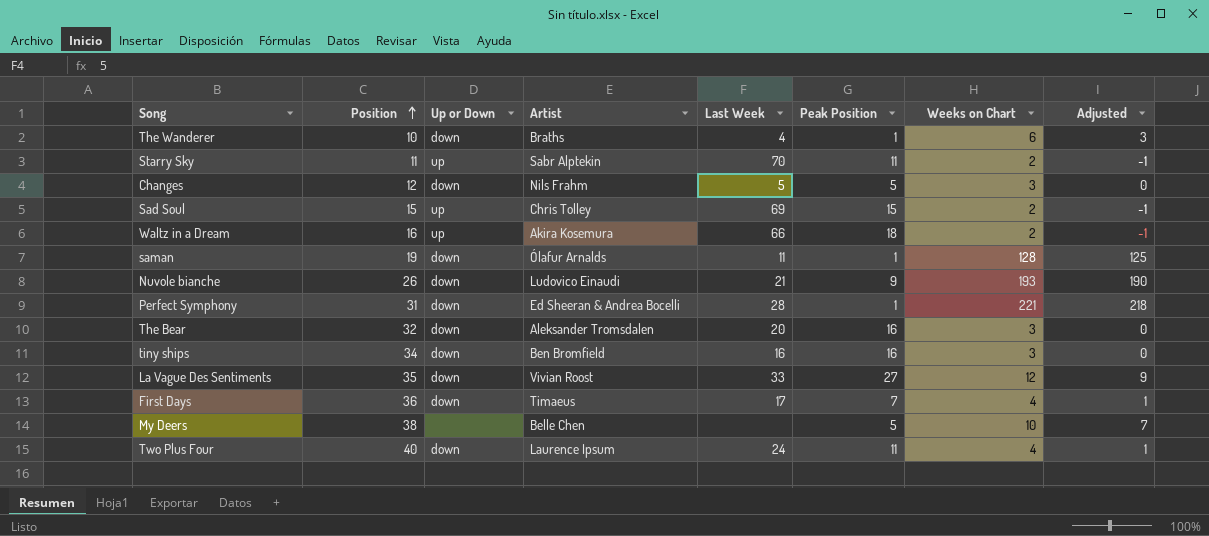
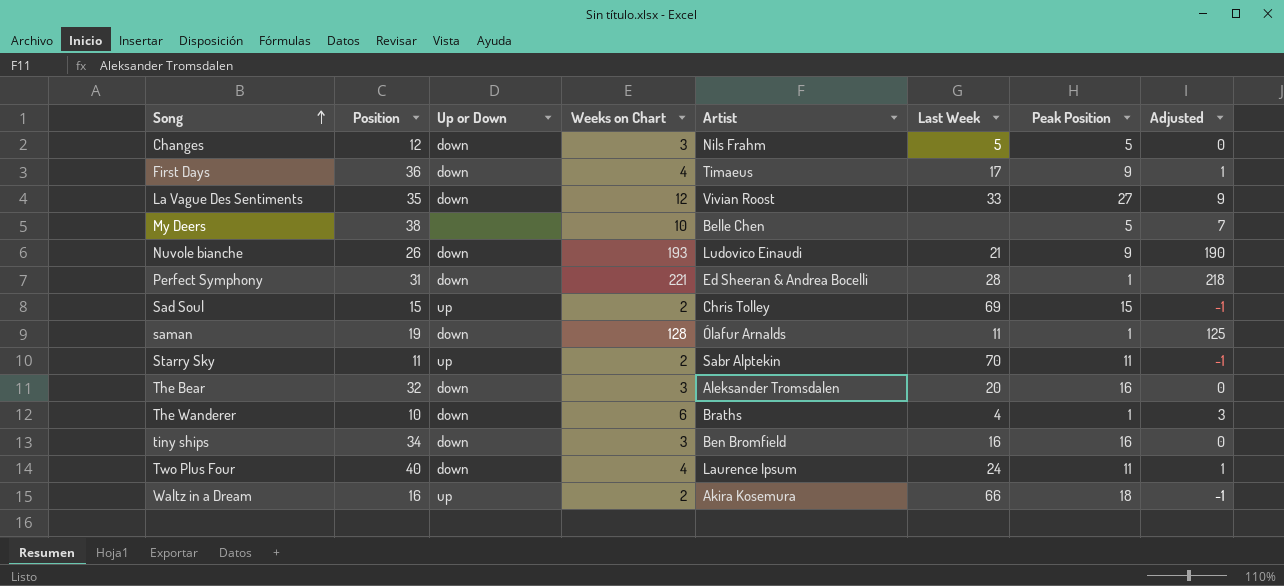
row order: Position ascending -> Song ascending
column Weeks on Chart | position: 7 -> 4
First Days | Peak Position: 7 -> 9

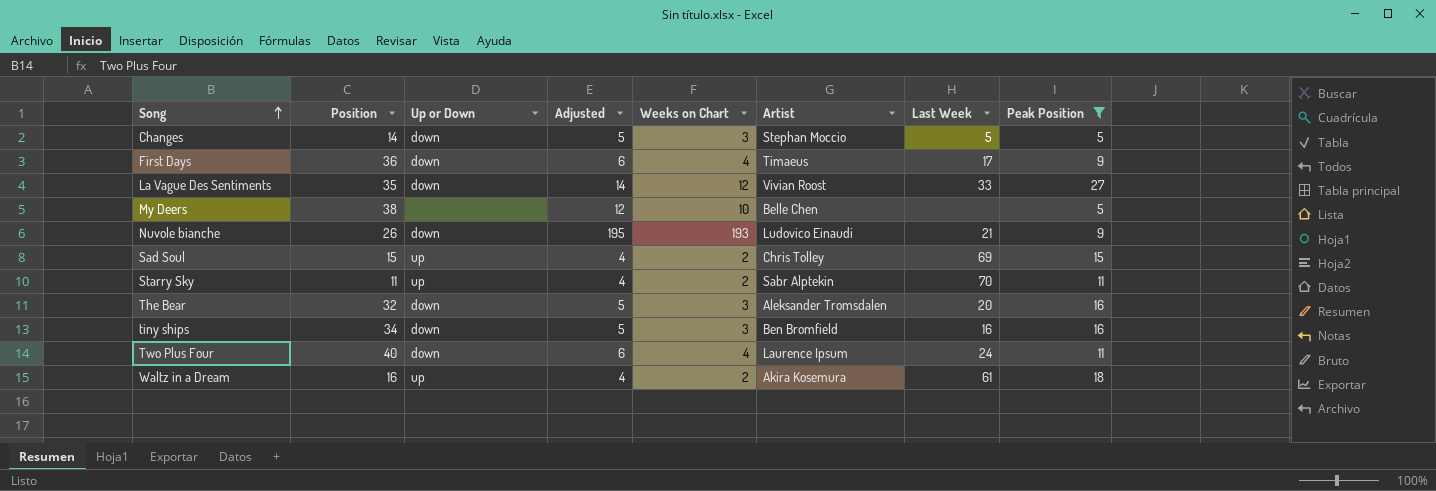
filter: none -> Peak Position != 1
column Adjusted | formula: [Weeks on Chart] - 3 -> [Weeks on Chart] + 2
column Adjusted | position: 8 -> 4
Changes | Position: 12 -> 14
Changes | Artist: Nils Frahm -> Stephan Moccio
Waltz in a Dream | Last Week: 66 -> 61

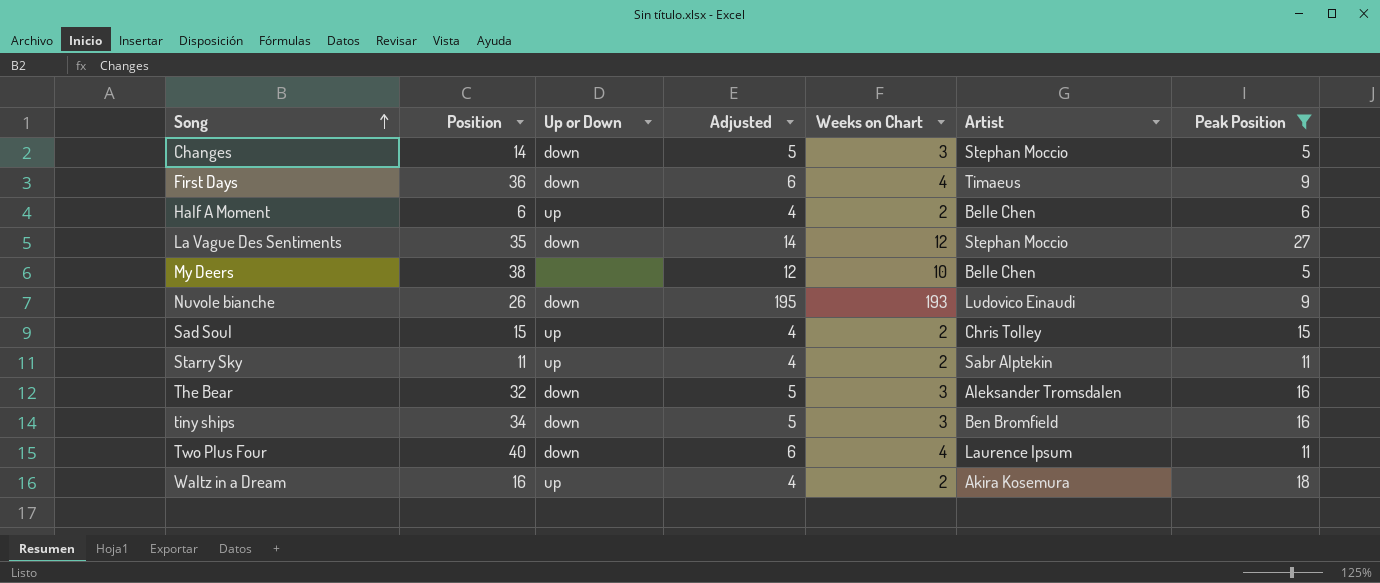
column Last Week | position: 7 -> none
row Half A Moment: none -> 6 | up | 4 | 2 | Belle Chen | 6
La Vague Des Sentiments | Artist: Vivian Roost -> Stephan Moccio

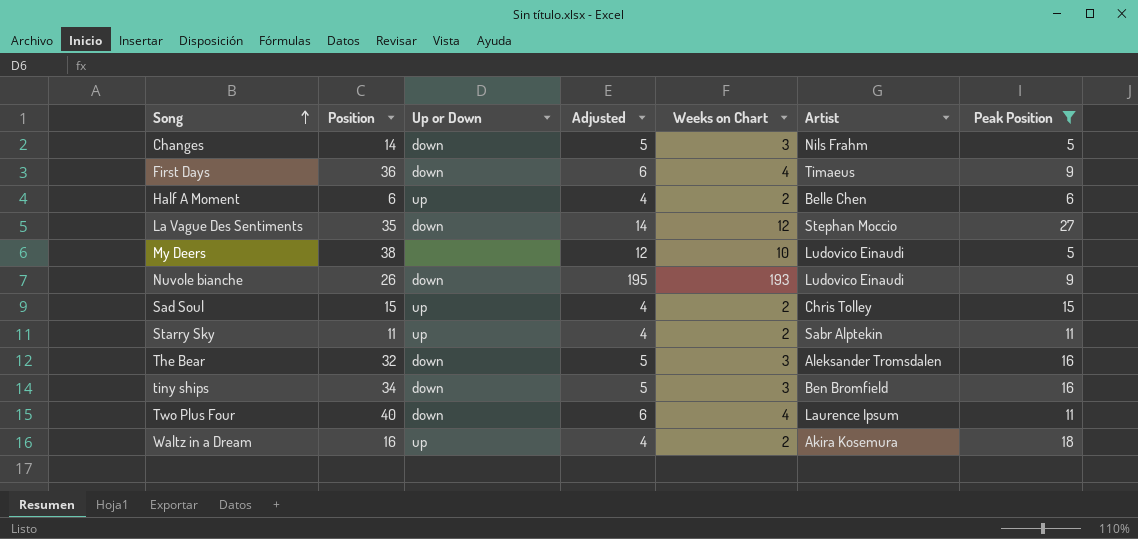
Changes | Artist: Stephan Moccio -> Nils Frahm
My Deers | Artist: Belle Chen -> Ludovico Einaudi

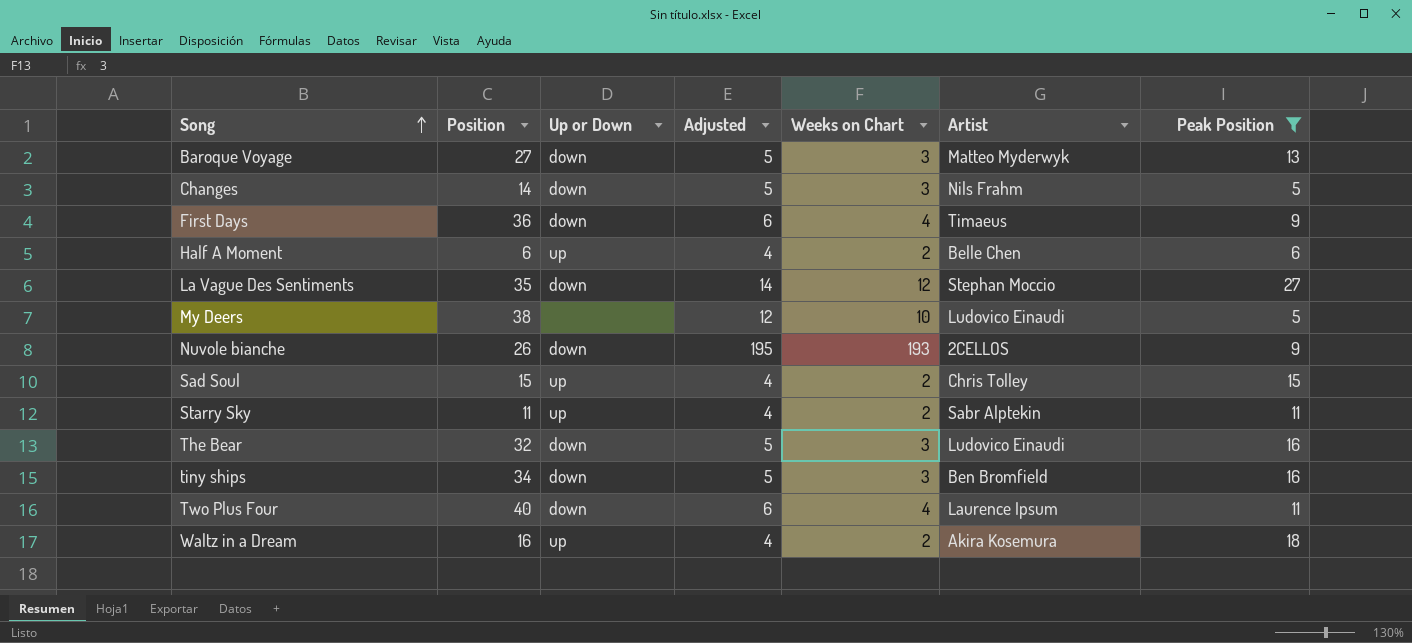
row Baroque Voyage: none -> 27 | down | 5 | 3 | Matteo Myderwyk | 13
Nuvole bianche | Artist: Ludovico Einaudi -> 2CELLOS
The Bear | Artist: Aleksander Tromsdalen -> Ludovico Einaudi

